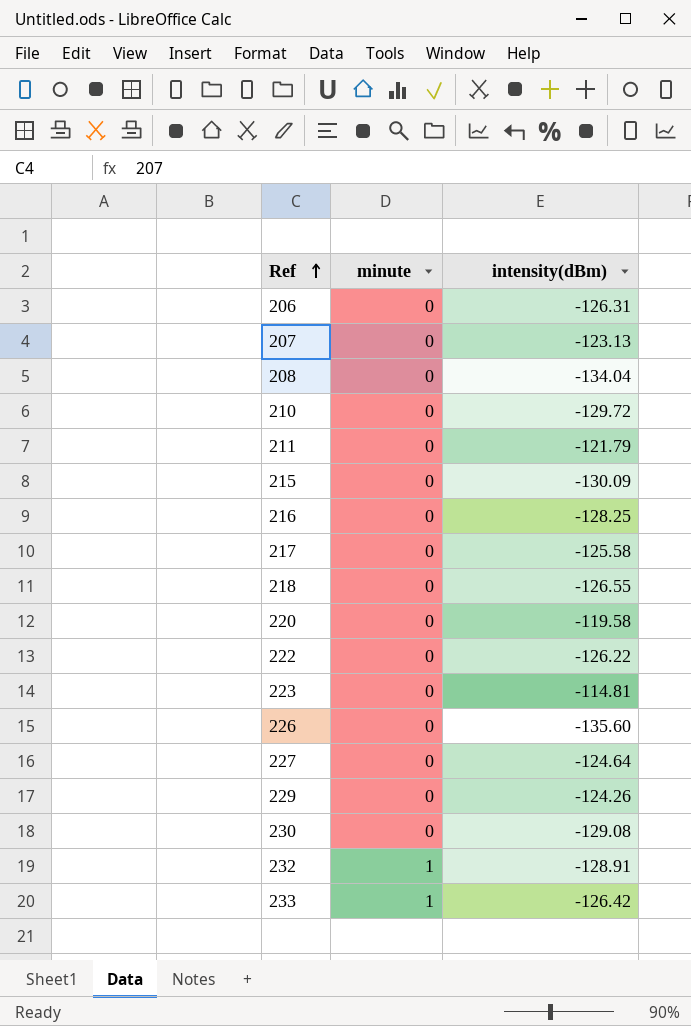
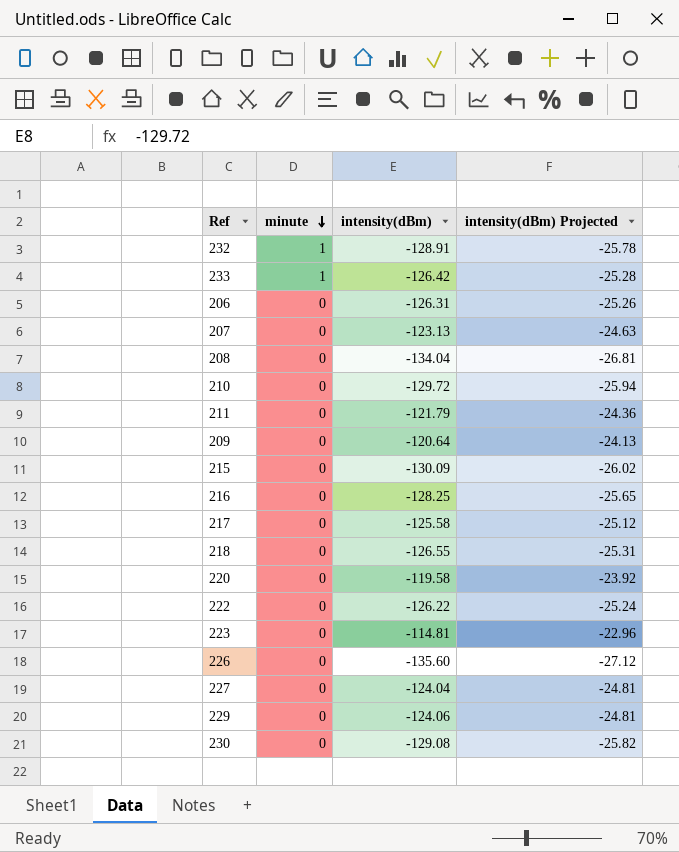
row order: Ref ascending -> minute descending
column intensity(dBm) Projected | formula: none -> [intensity(dBm)] * 0.2
row 209: none -> 0 | -120.64 | -24.13
227 | intensity(dBm): -124.64 -> -124.04
229 | intensity(dBm): -124.26 -> -124.06

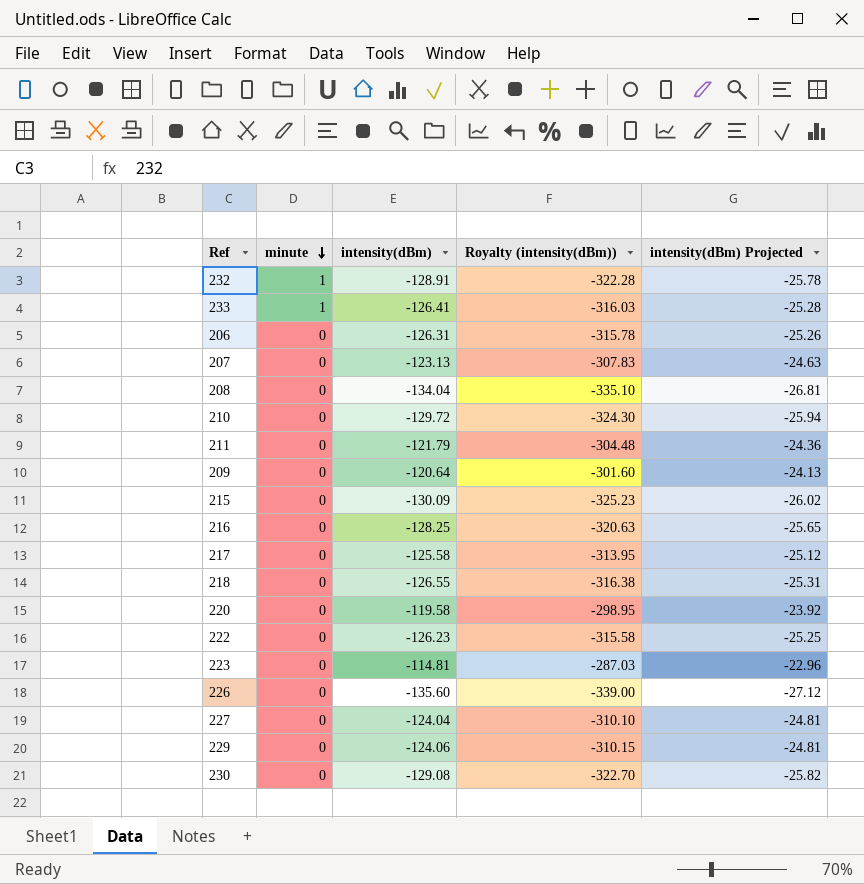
column Royalty (intensity(dBm)) | formula: none -> [intensity(dBm)] * 2.5
233 | intensity(dBm): -126.42 -> -126.41
222 | intensity(dBm): -126.22 -> -126.23
222 | intensity(dBm) Projected: -25.24 -> -25.25

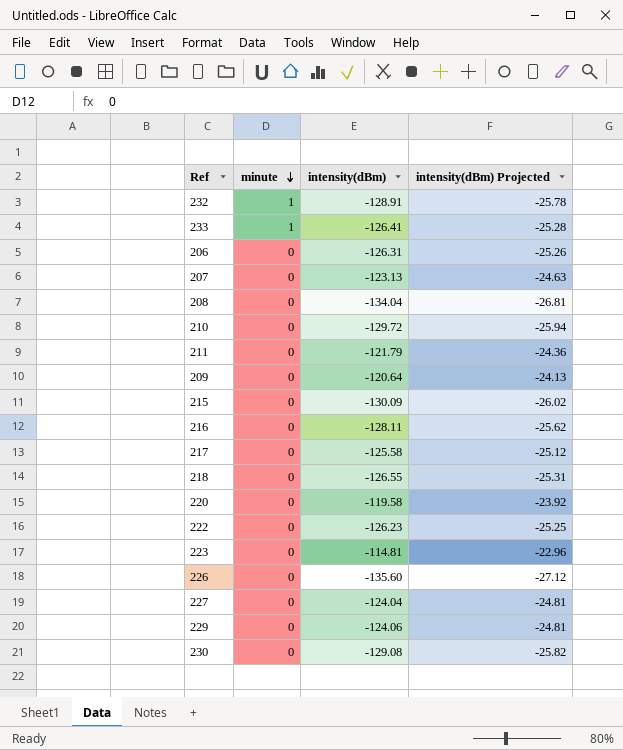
column Royalty (intensity(dBm)) | formula: [intensity(dBm)] * 2.5 -> none
216 | intensity(dBm): -128.25 -> -128.11
216 | intensity(dBm) Projected: -25.65 -> -25.62

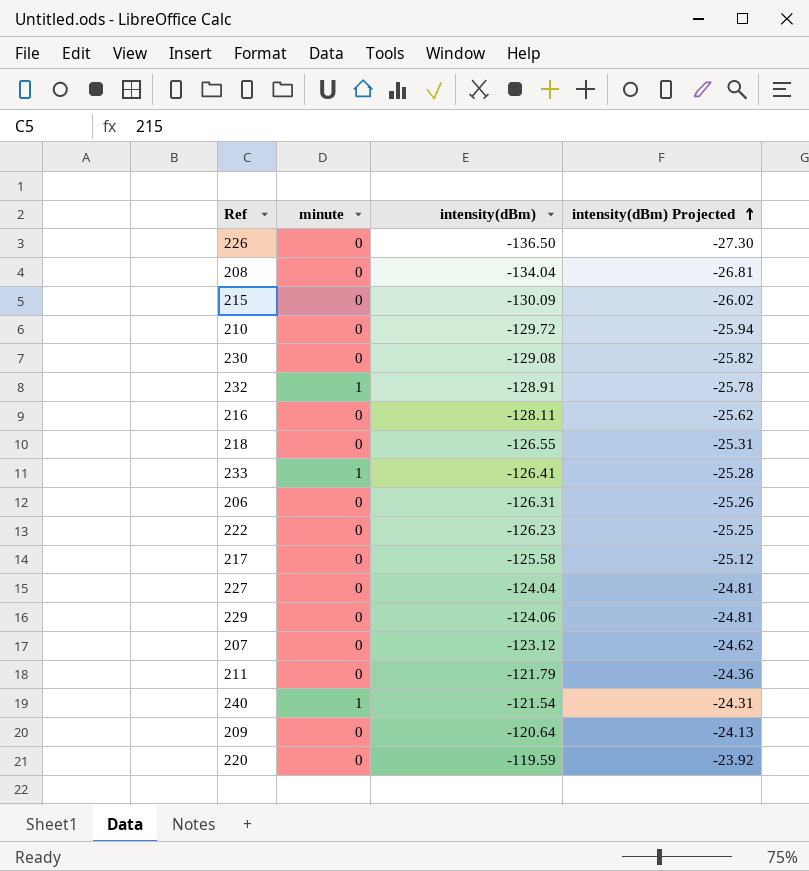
row order: minute descending -> intensity(dBm) Projected ascending
row 223: 0 | -114.81 | -22.96 -> none
226 | intensity(dBm): -135.60 -> -136.50
226 | intensity(dBm) Projected: -27.12 -> -27.30
207 | intensity(dBm): -123.13 -> -123.12
207 | intensity(dBm) Projected: -24.63 -> -24.62
row 240: none -> 1 | -121.54 | -24.31
220 | intensity(dBm): -119.58 -> -119.59

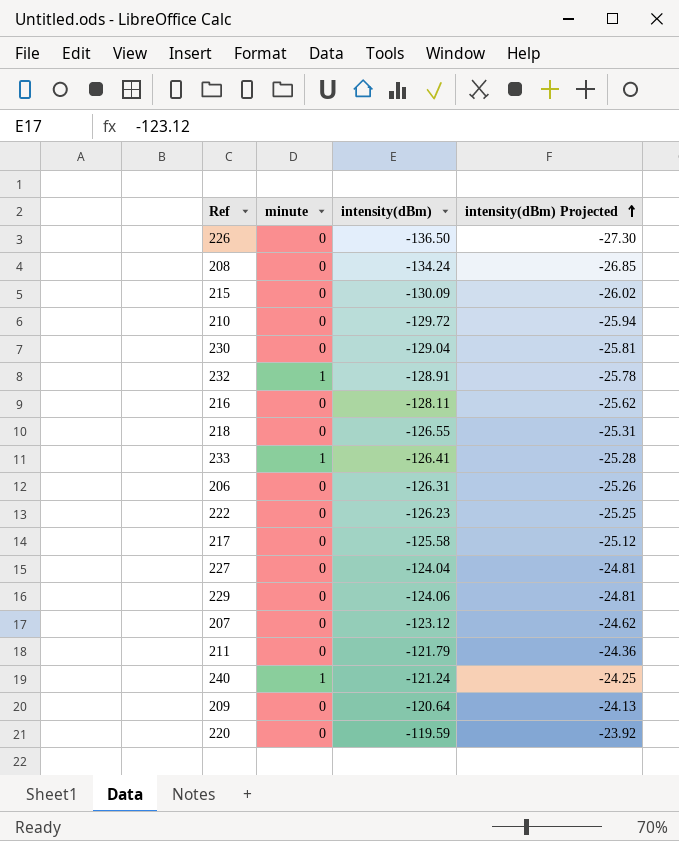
208 | intensity(dBm): -134.04 -> -134.24
208 | intensity(dBm) Projected: -26.81 -> -26.85
230 | intensity(dBm): -129.08 -> -129.04
230 | intensity(dBm) Projected: -25.82 -> -25.81
240 | intensity(dBm): -121.54 -> -121.24
240 | intensity(dBm) Projected: -24.31 -> -24.25

